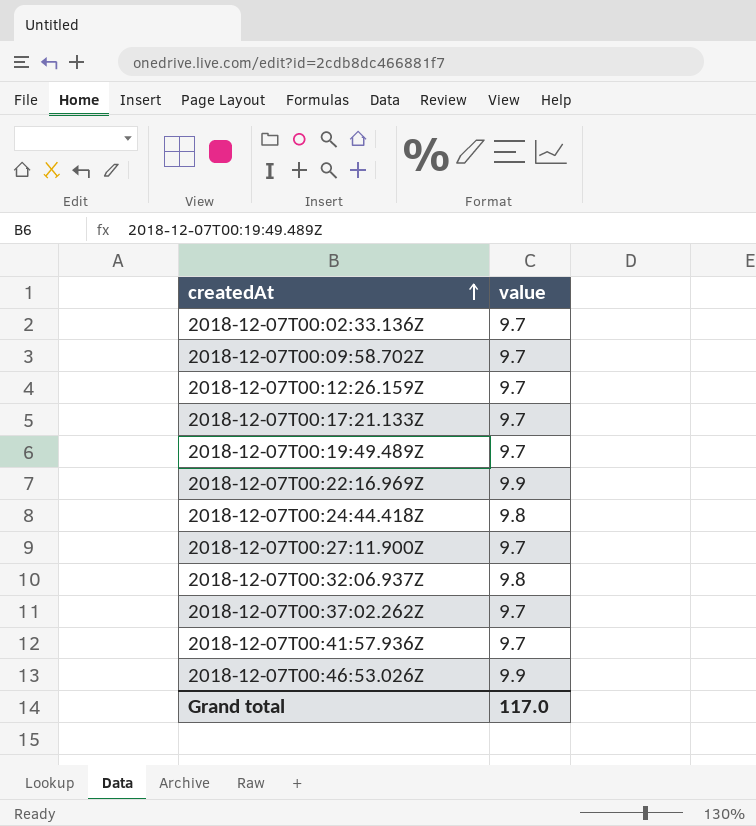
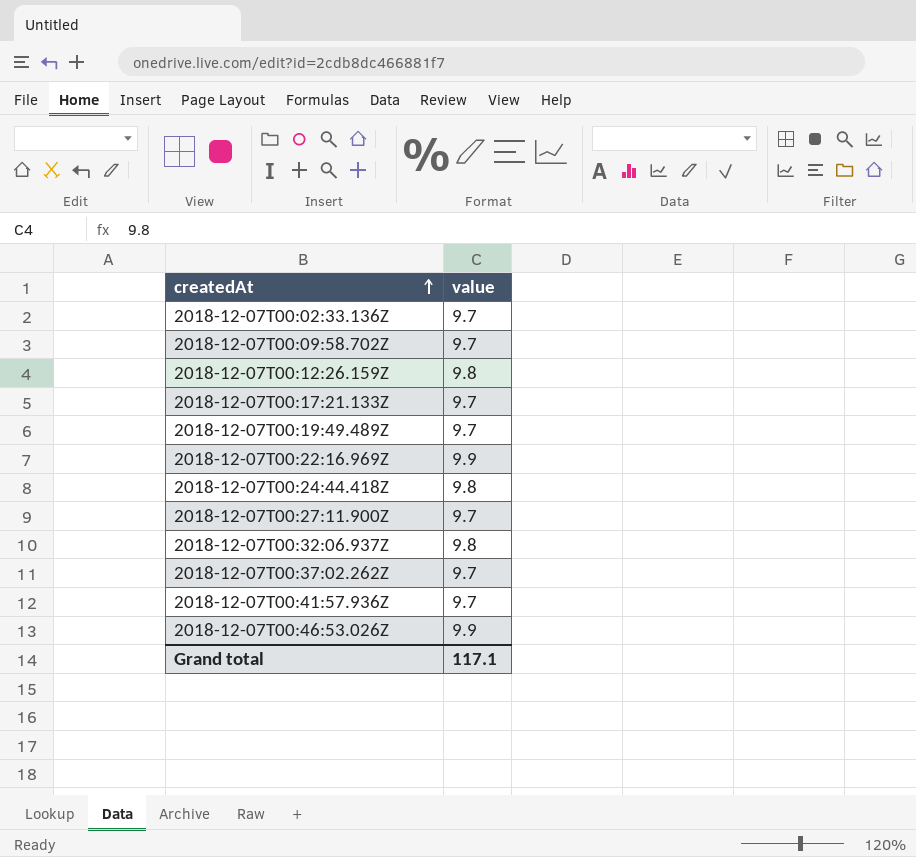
2018-12-07T00:12:26.159Z | value: 9.7 -> 9.8
Grand total | value: 117.0 -> 117.1

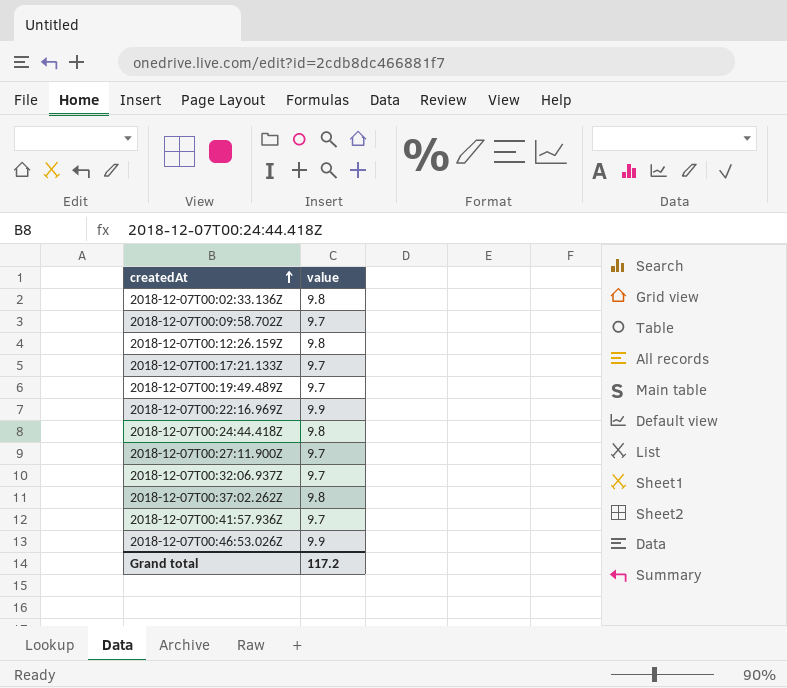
2018-12-07T00:02:33.136Z | value: 9.7 -> 9.8
2018-12-07T00:32:06.937Z | value: 9.8 -> 9.7
2018-12-07T00:37:02.262Z | value: 9.7 -> 9.8
Grand total | value: 117.1 -> 117.2

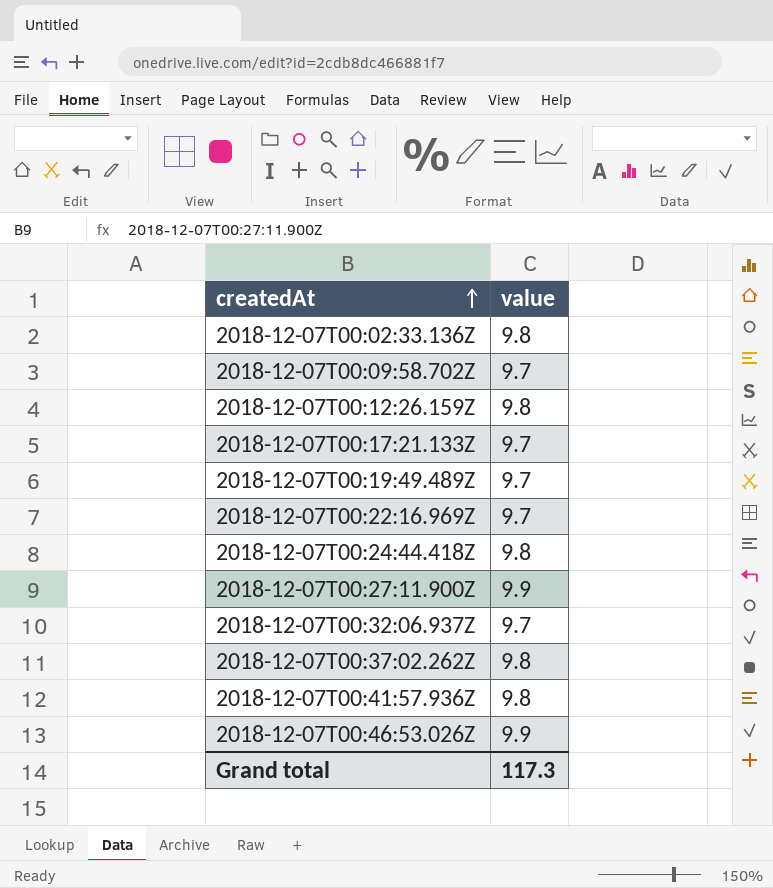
2018-12-07T00:22:16.969Z | value: 9.9 -> 9.7
2018-12-07T00:27:11.900Z | value: 9.7 -> 9.9
2018-12-07T00:41:57.936Z | value: 9.7 -> 9.8
Grand total | value: 117.2 -> 117.3

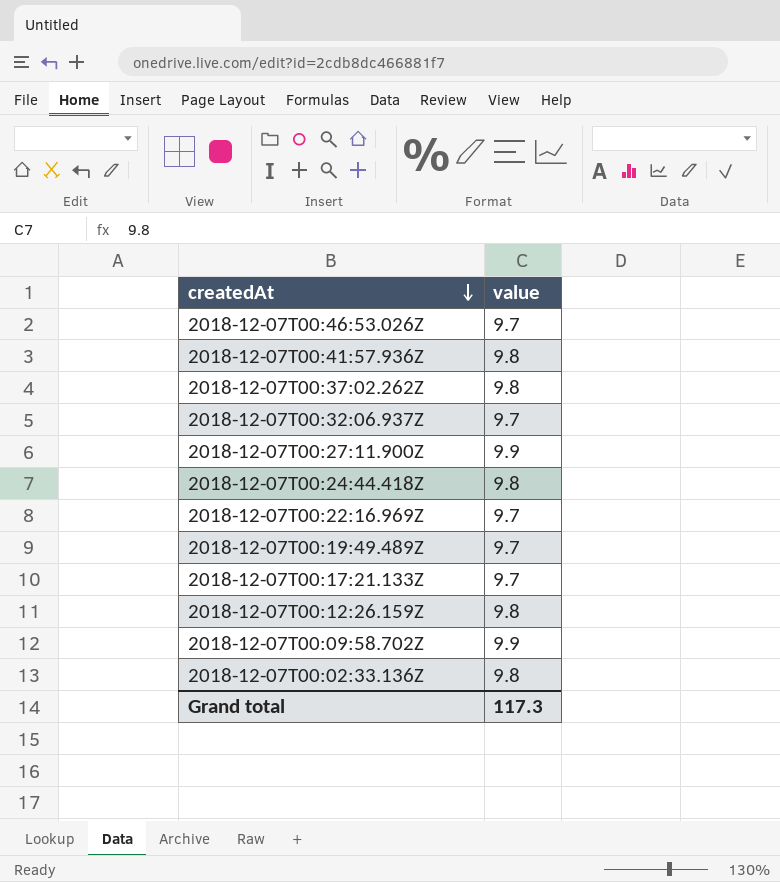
row order: createdAt ascending -> createdAt descending
2018-12-07T00:46:53.026Z | value: 9.9 -> 9.7
2018-12-07T00:09:58.702Z | value: 9.7 -> 9.9

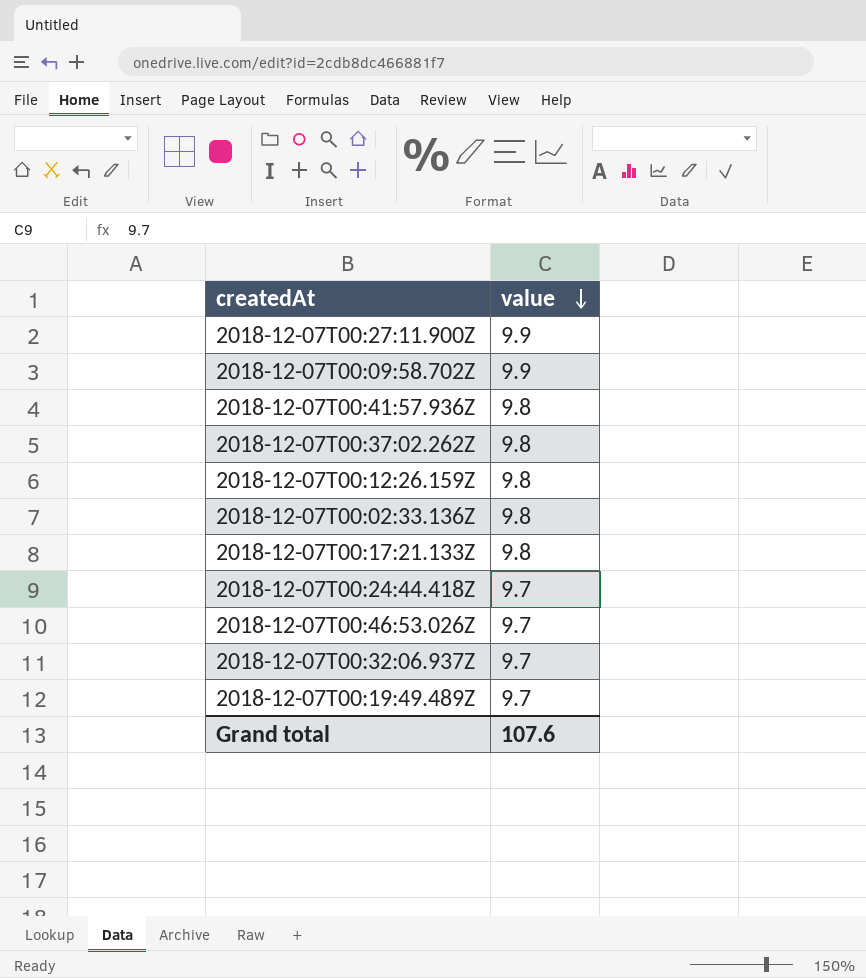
row order: createdAt descending -> value descending
row 2018-12-07T00:22:16.969Z: 9.7 -> none
2018-12-07T00:17:21.133Z | value: 9.7 -> 9.8
2018-12-07T00:24:44.418Z | value: 9.8 -> 9.7
Grand total | value: 117.3 -> 107.6

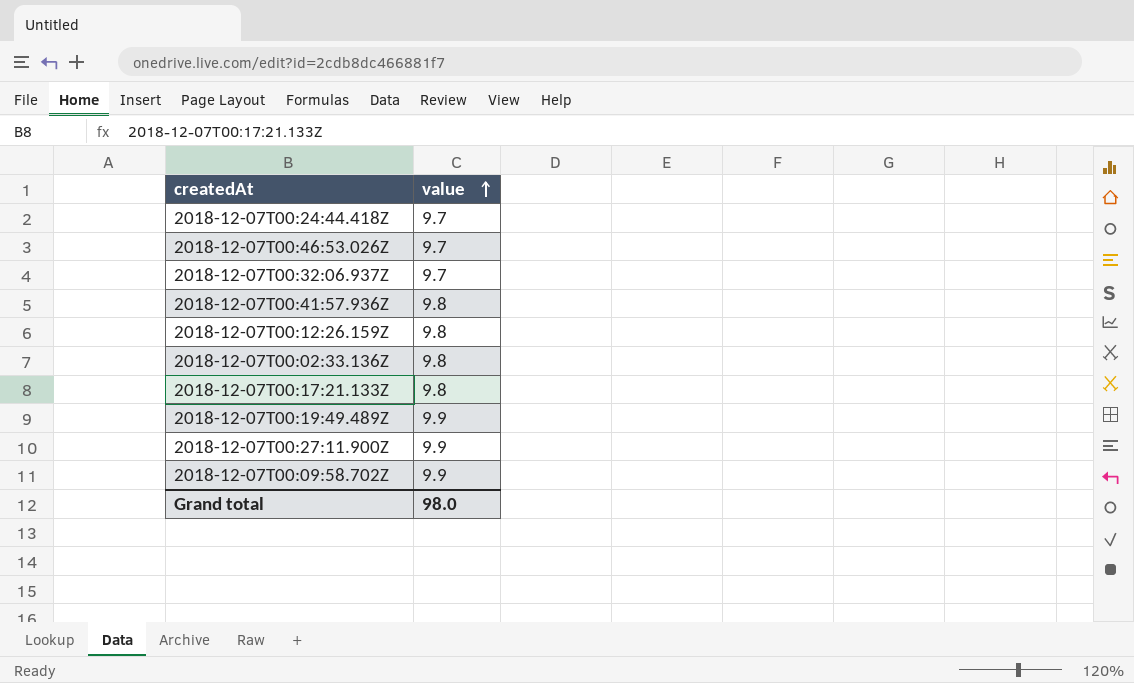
row order: value descending -> value ascending
row 2018-12-07T00:37:02.262Z: 9.8 -> none
2018-12-07T00:19:49.489Z | value: 9.7 -> 9.9
Grand total | value: 107.6 -> 98.0

